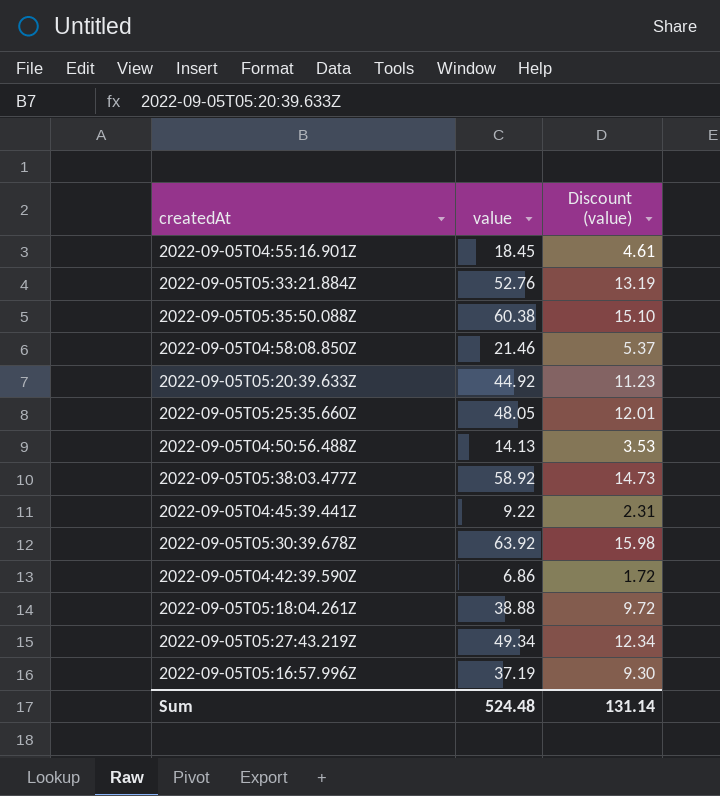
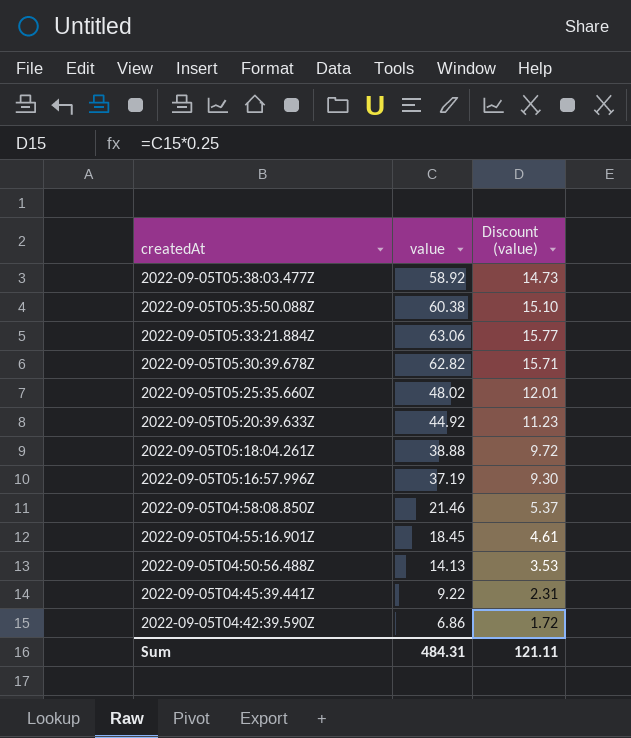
row order: none -> createdAt descending
row 2022-09-05T05:27:43.219Z: 49.34 | 12.34 -> none
2022-09-05T05:33:21.884Z | value: 52.76 -> 63.06
2022-09-05T05:33:21.884Z | Discount (value): 13.19 -> 15.77
2022-09-05T05:30:39.678Z | value: 63.92 -> 62.82
2022-09-05T05:30:39.678Z | Discount (value): 15.98 -> 15.71
2022-09-05T05:25:35.660Z | value: 48.05 -> 48.02
Sum | value: 524.48 -> 484.31
Sum | Discount (value): 131.14 -> 121.11

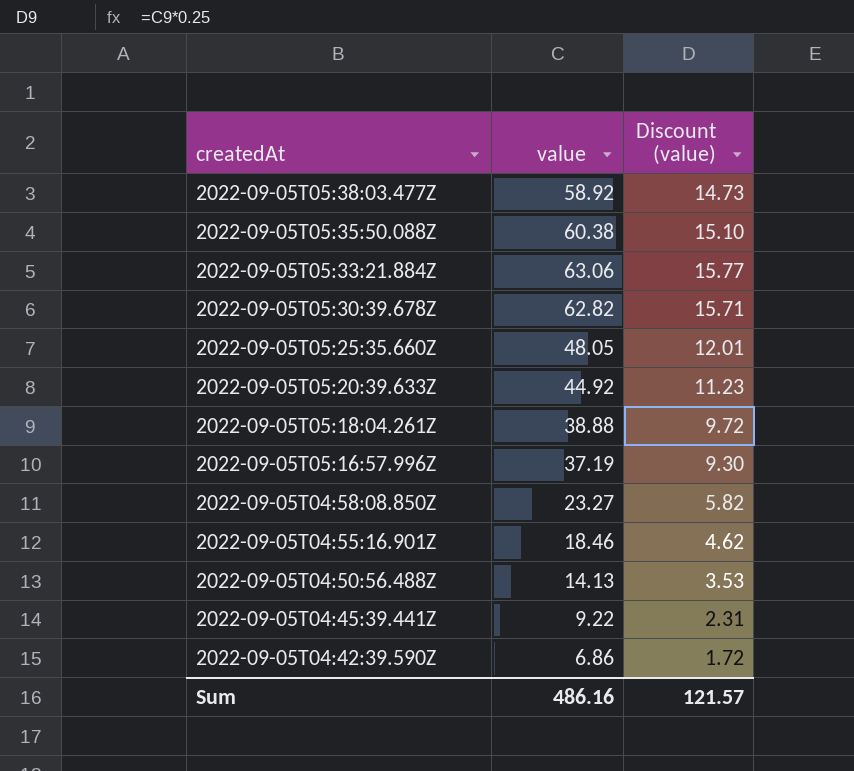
2022-09-05T05:25:35.660Z | value: 48.02 -> 48.05
2022-09-05T04:58:08.850Z | value: 21.46 -> 23.27
2022-09-05T04:58:08.850Z | Discount (value): 5.37 -> 5.82
2022-09-05T04:55:16.901Z | value: 18.45 -> 18.46
2022-09-05T04:55:16.901Z | Discount (value): 4.61 -> 4.62
Sum | value: 484.31 -> 486.16
Sum | Discount (value): 121.11 -> 121.57

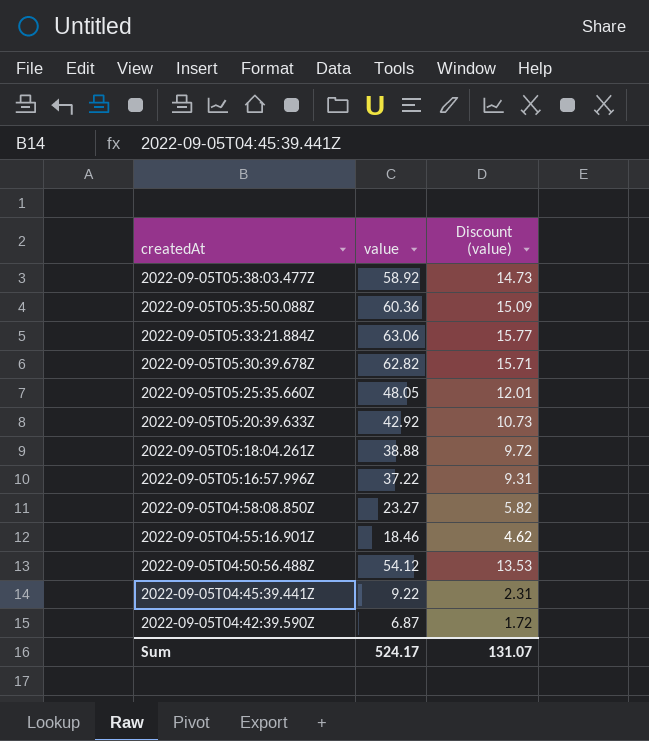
2022-09-05T05:35:50.088Z | value: 60.38 -> 60.36
2022-09-05T05:35:50.088Z | Discount (value): 15.10 -> 15.09
2022-09-05T05:20:39.633Z | value: 44.92 -> 42.92
2022-09-05T05:20:39.633Z | Discount (value): 11.23 -> 10.73
2022-09-05T05:16:57.996Z | value: 37.19 -> 37.22
2022-09-05T05:16:57.996Z | Discount (value): 9.30 -> 9.31
2022-09-05T04:50:56.488Z | value: 14.13 -> 54.12
2022-09-05T04:50:56.488Z | Discount (value): 3.53 -> 13.53
2022-09-05T04:42:39.590Z | value: 6.86 -> 6.87
Sum | value: 486.16 -> 524.17
Sum | Discount (value): 121.57 -> 131.07

